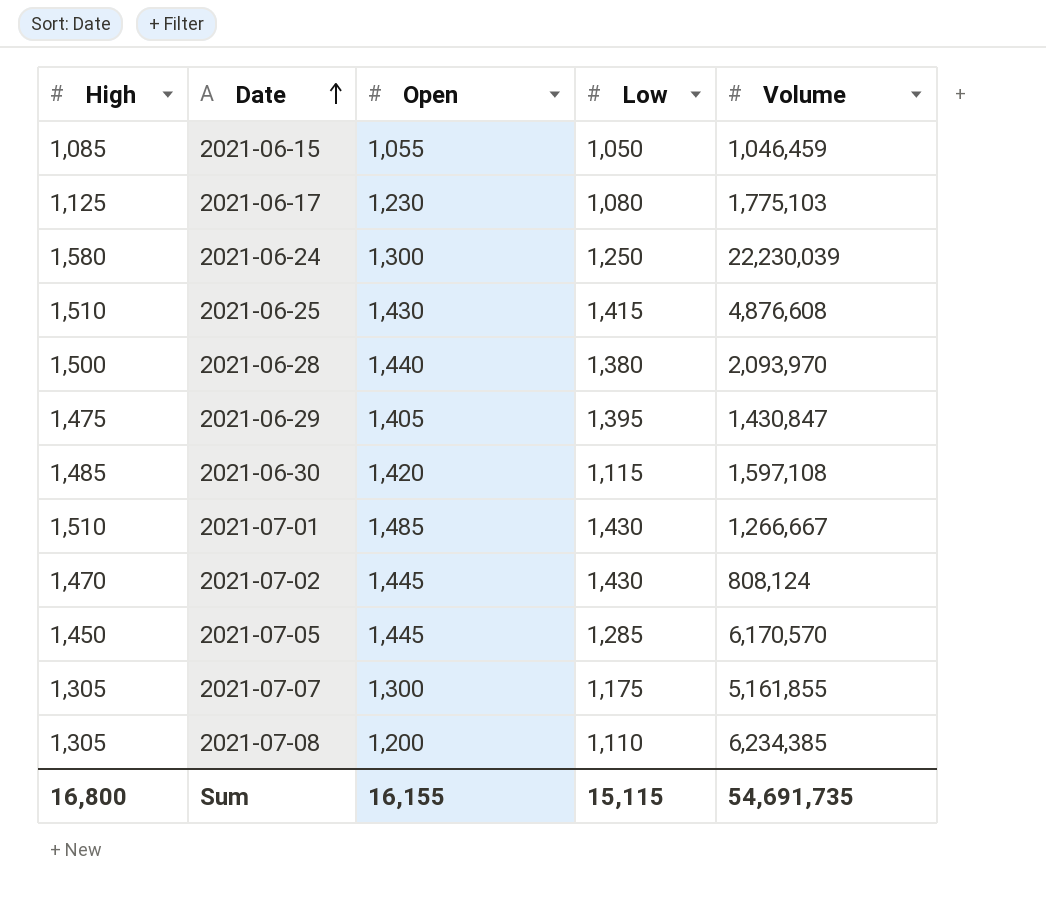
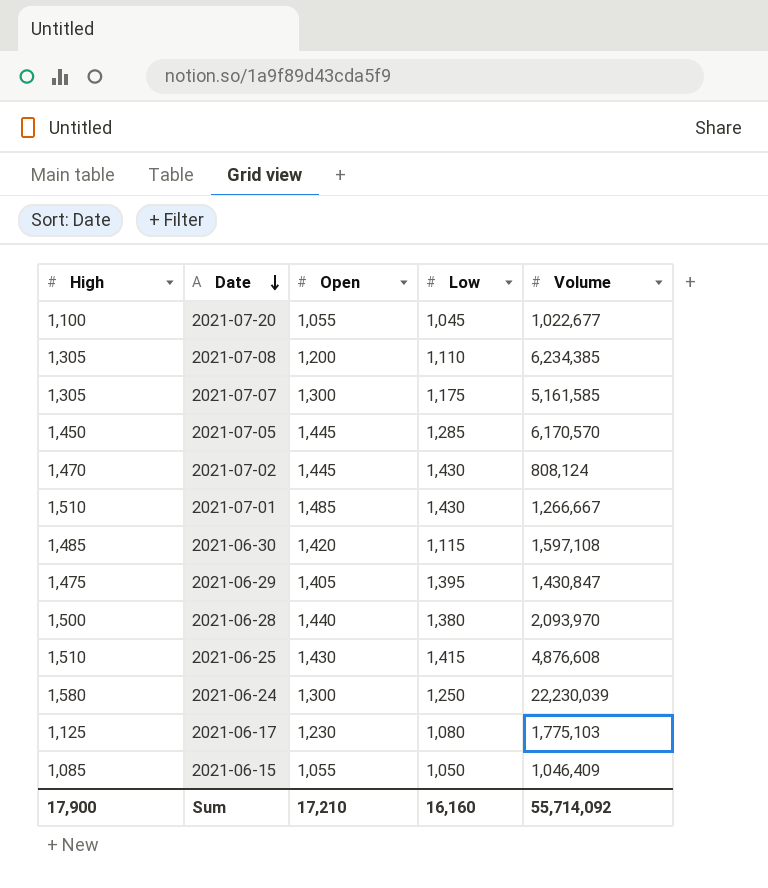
row order: Date ascending -> Date descending
row 2021-07-20: none -> 1,100 | 1,055 | 1,045 | 1,022,677
2021-07-07 | Volume: 5,161,855 -> 5,161,585
2021-06-15 | Volume: 1,046,459 -> 1,046,409
Sum | High: 16,800 -> 17,900
Sum | Open: 16,155 -> 17,210
Sum | Low: 15,115 -> 16,160
Sum | Volume: 54,691,735 -> 55,714,092

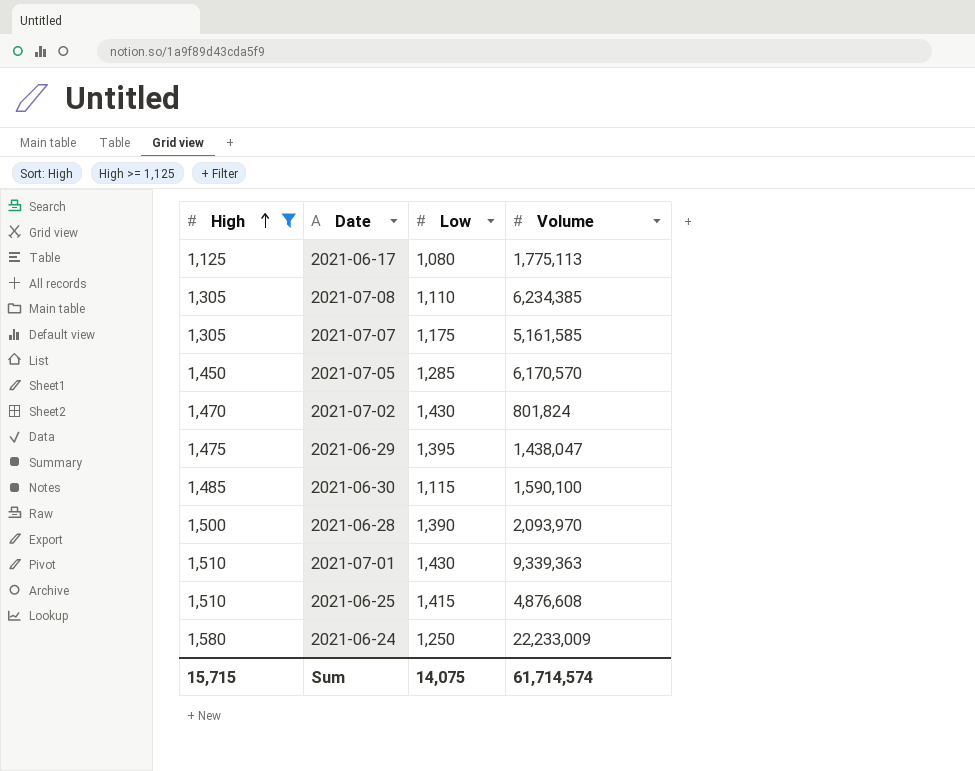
filter: none -> High >= 1,125
row order: Date descending -> High ascending
column Open | position: 3 -> none
2021-06-17 | Volume: 1,775,103 -> 1,775,113
2021-07-02 | Volume: 808,124 -> 801,824
2021-06-29 | Volume: 1,430,847 -> 1,438,047
2021-06-30 | Volume: 1,597,108 -> 1,590,100
2021-06-28 | Low: 1,380 -> 1,390
2021-07-01 | Volume: 1,266,667 -> 9,339,363
2021-06-24 | Volume: 22,230,039 -> 22,233,009
Sum | High: 17,900 -> 15,715
Sum | Low: 16,160 -> 14,075
Sum | Volume: 55,714,092 -> 61,714,574

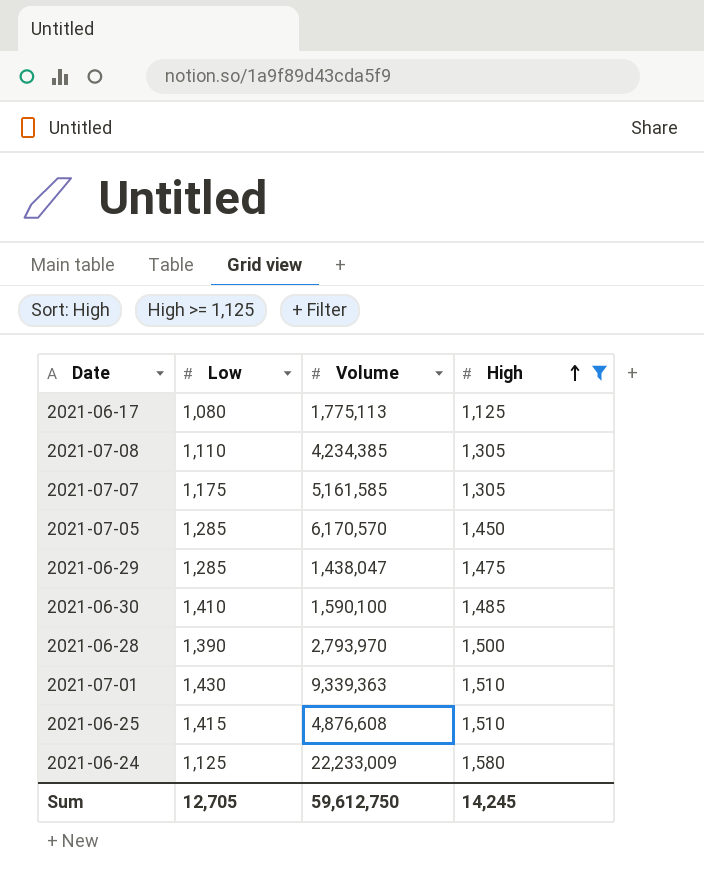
column High | position: 1 -> 4
row 2021-07-02: 1,470 | 1,430 | 801,824 -> none
2021-07-08 | Volume: 6,234,385 -> 4,234,385
2021-06-29 | Low: 1,395 -> 1,285
2021-06-30 | Low: 1,115 -> 1,410
2021-06-28 | Volume: 2,093,970 -> 2,793,970
2021-06-24 | Low: 1,250 -> 1,125
Sum | Low: 14,075 -> 12,705
Sum | Volume: 61,714,574 -> 59,612,750
Sum | High: 15,715 -> 14,245

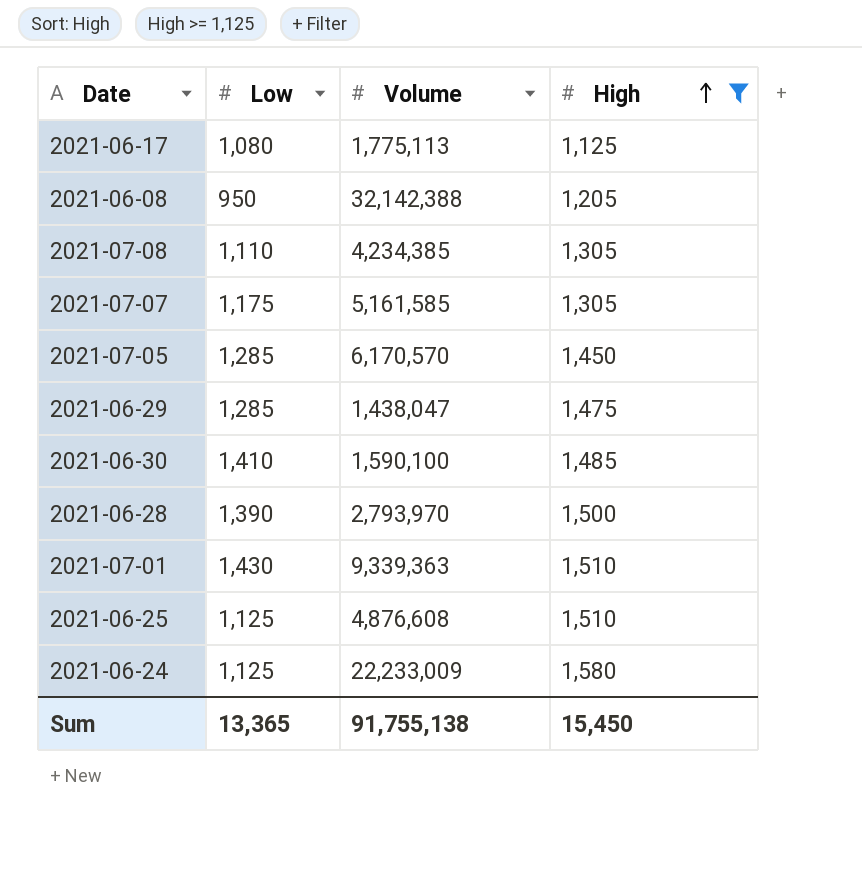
row 2021-06-08: none -> 950 | 32,142,388 | 1,205
2021-06-25 | Low: 1,415 -> 1,125
Sum | Low: 12,705 -> 13,365
Sum | Volume: 59,612,750 -> 91,755,138
Sum | High: 14,245 -> 15,450

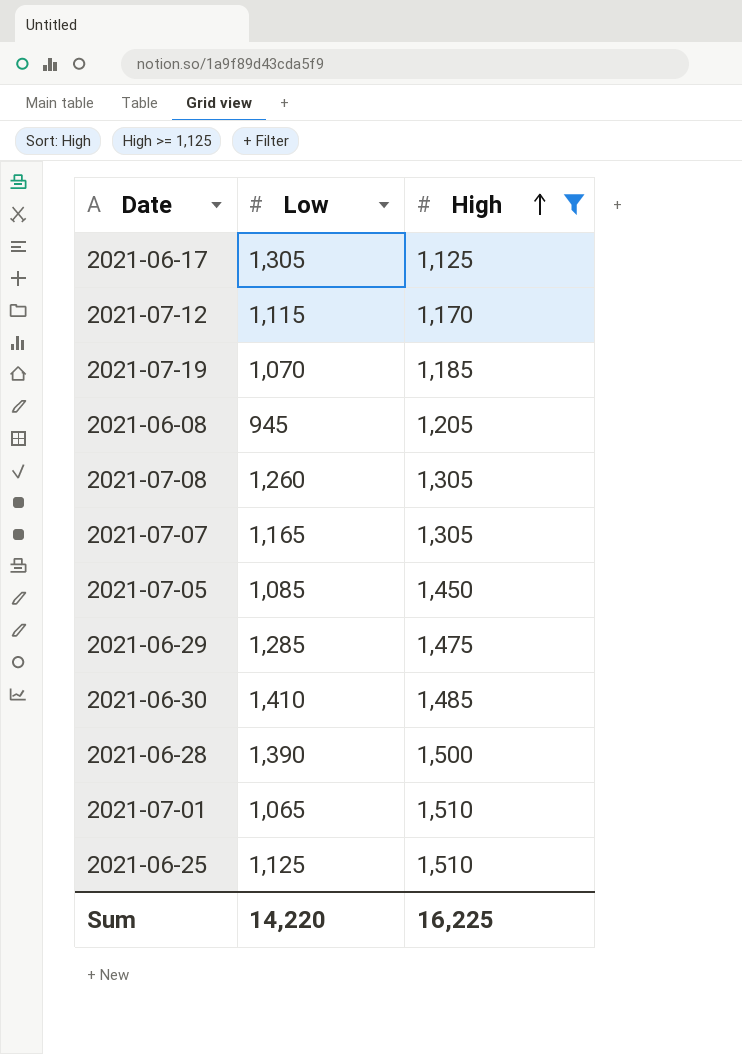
column Volume | position: 3 -> none
row 2021-06-24: 1,125 | 22,233,009 | 1,580 -> none
2021-06-17 | Low: 1,080 -> 1,305
row 2021-07-12: none -> 1,115 | 1,170
row 2021-07-19: none -> 1,070 | 1,185
2021-06-08 | Low: 950 -> 945
2021-07-08 | Low: 1,110 -> 1,260
2021-07-07 | Low: 1,175 -> 1,165
2021-07-05 | Low: 1,285 -> 1,085
2021-07-01 | Low: 1,430 -> 1,065
Sum | Low: 13,365 -> 14,220
Sum | High: 15,450 -> 16,225

